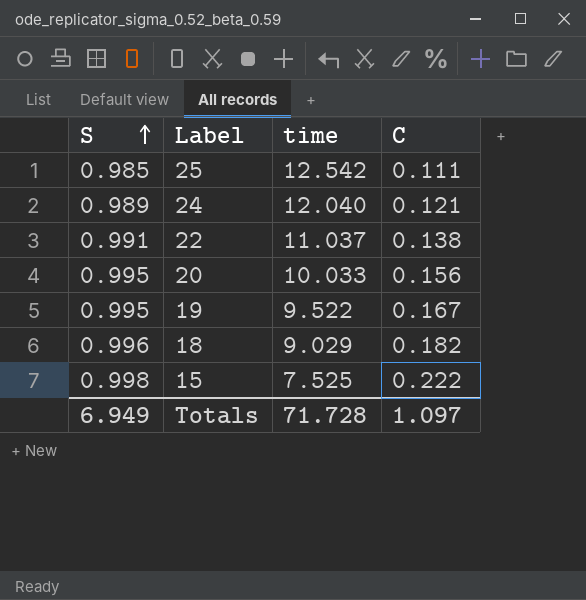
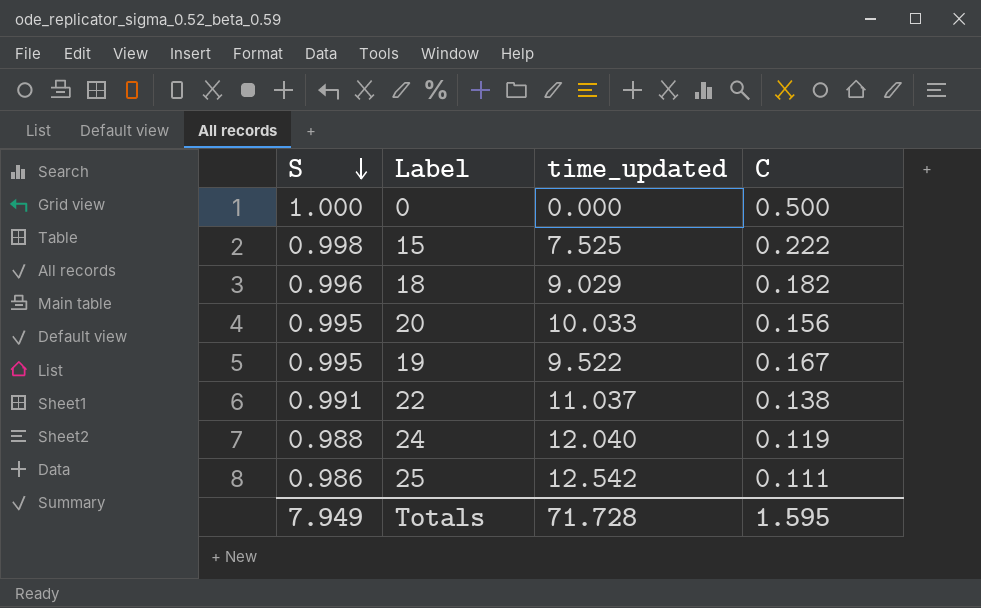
row order: S ascending -> S descending
column name: time -> time_updated
row 0: none -> 1.000 | 0.000 | 0.500
24 | S: 0.989 -> 0.988
24 | C: 0.121 -> 0.119
25 | S: 0.985 -> 0.986
Totals | S: 6.949 -> 7.949
Totals | C: 1.097 -> 1.595

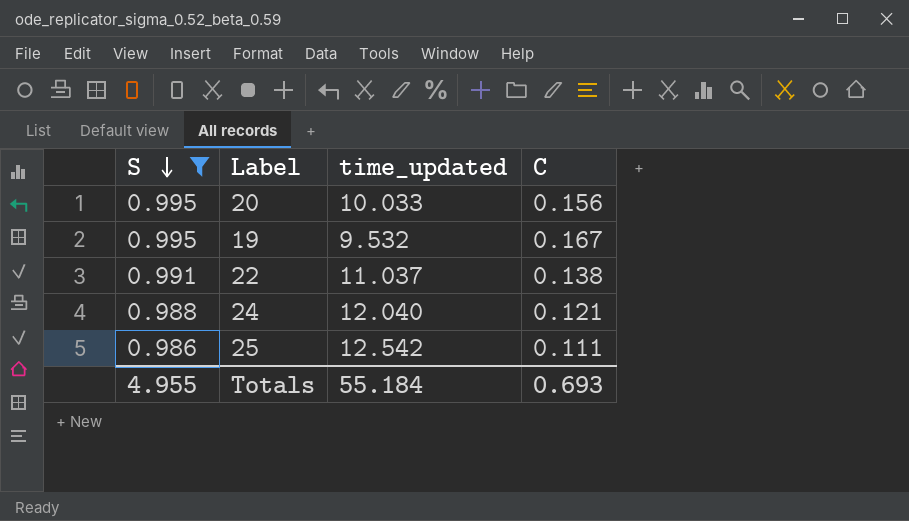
filter: none -> S <= 0.995
19 | time_updated: 9.522 -> 9.532
24 | C: 0.119 -> 0.121
Totals | S: 7.949 -> 4.955
Totals | time_updated: 71.728 -> 55.184
Totals | C: 1.595 -> 0.693

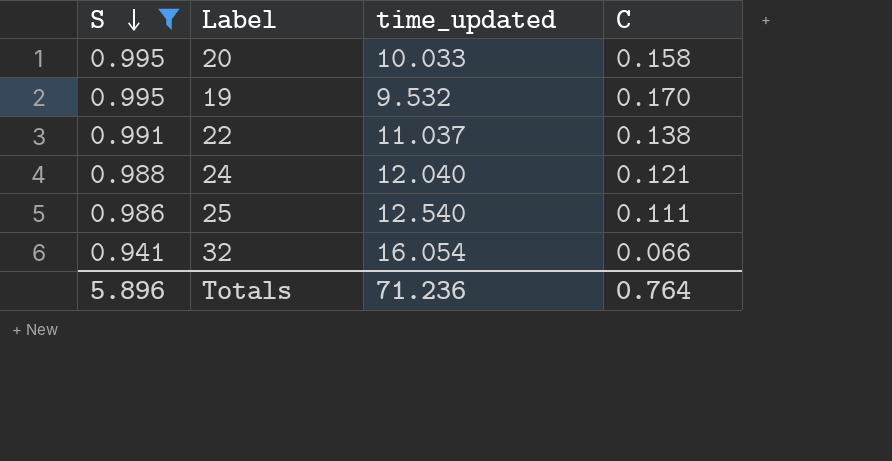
20 | C: 0.156 -> 0.158
19 | C: 0.167 -> 0.170
25 | time_updated: 12.542 -> 12.540
row 32: none -> 0.941 | 16.054 | 0.066
Totals | S: 4.955 -> 5.896
Totals | time_updated: 55.184 -> 71.236
Totals | C: 0.693 -> 0.764

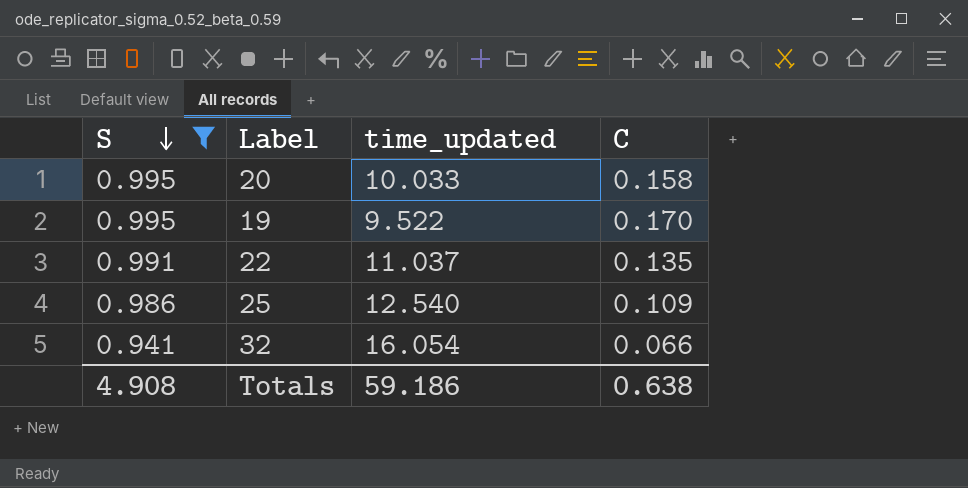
row 24: 0.988 | 12.040 | 0.121 -> none
19 | time_updated: 9.532 -> 9.522
22 | C: 0.138 -> 0.135
25 | C: 0.111 -> 0.109
Totals | S: 5.896 -> 4.908
Totals | time_updated: 71.236 -> 59.186
Totals | C: 0.764 -> 0.638

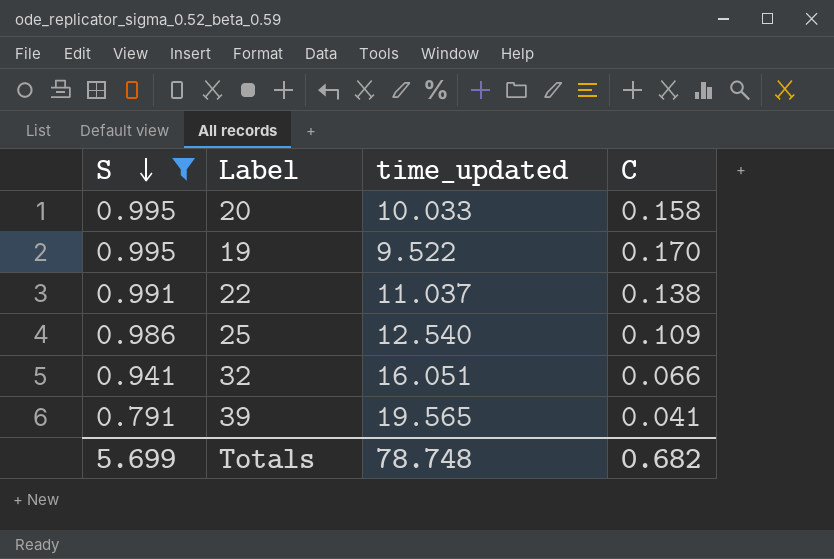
22 | C: 0.135 -> 0.138
32 | time_updated: 16.054 -> 16.051
row 39: none -> 0.791 | 19.565 | 0.041
Totals | S: 4.908 -> 5.699
Totals | time_updated: 59.186 -> 78.748
Totals | C: 0.638 -> 0.682

